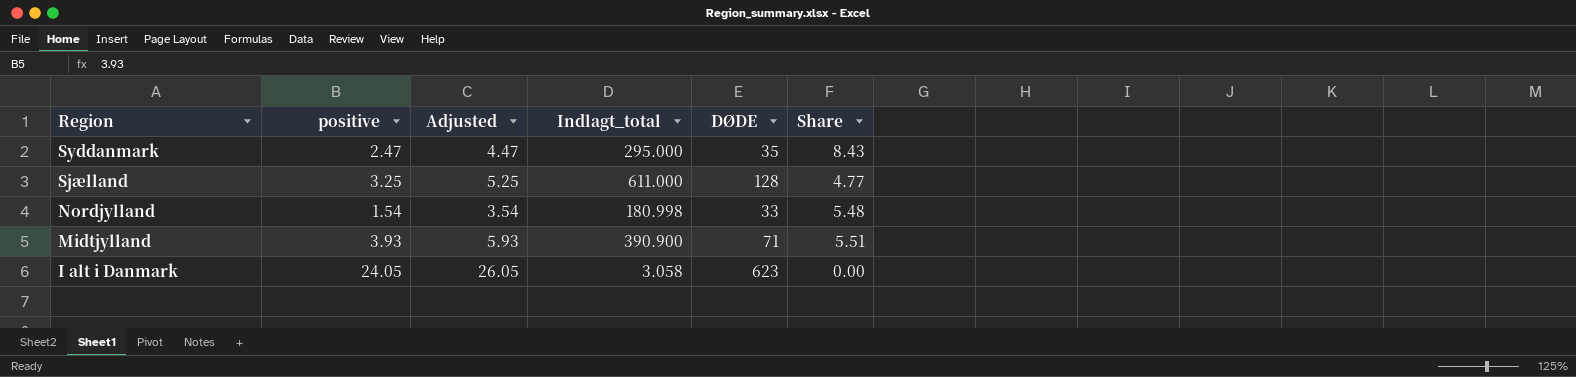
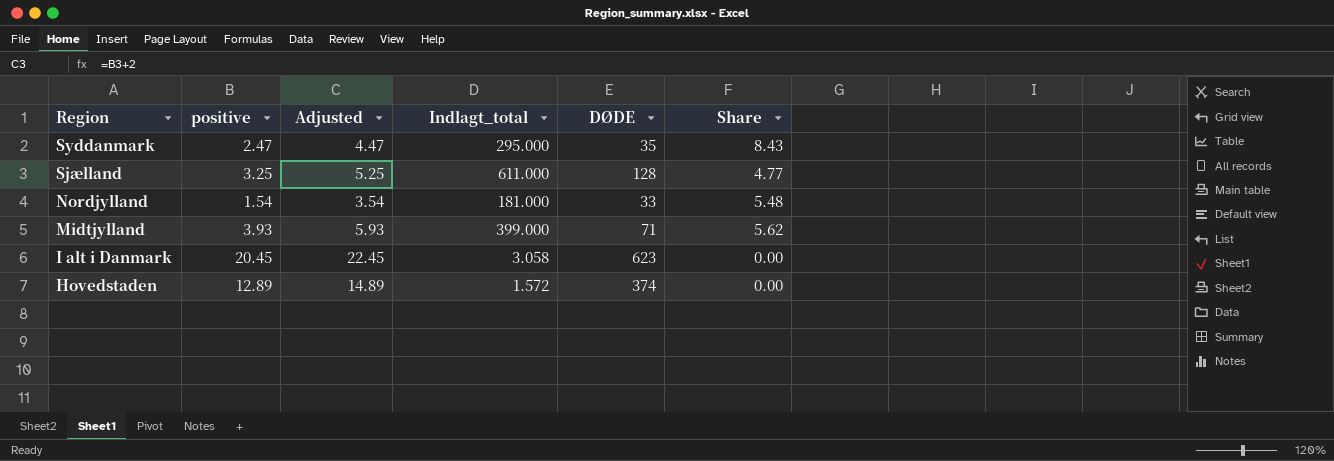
Nordjylland | Indlagt_total: 180.998 -> 181.000
Midtjylland | Indlagt_total: 390.900 -> 399.000
Midtjylland | Share: 5.51 -> 5.62
I alt i Danmark | positive: 24.05 -> 20.45
I alt i Danmark | Adjusted: 26.05 -> 22.45
row Hovedstaden: none -> 12.89 | 14.89 | 1.572 | 374 | 0.00

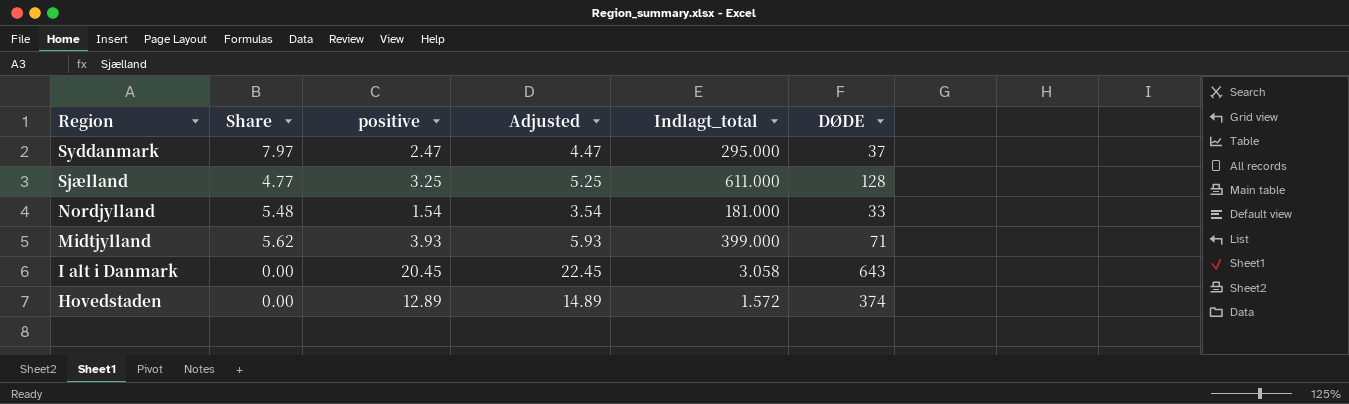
column Share | position: 6 -> 2
Syddanmark | Share: 8.43 -> 7.97
Syddanmark | DØDE: 35 -> 37
I alt i Danmark | DØDE: 623 -> 643

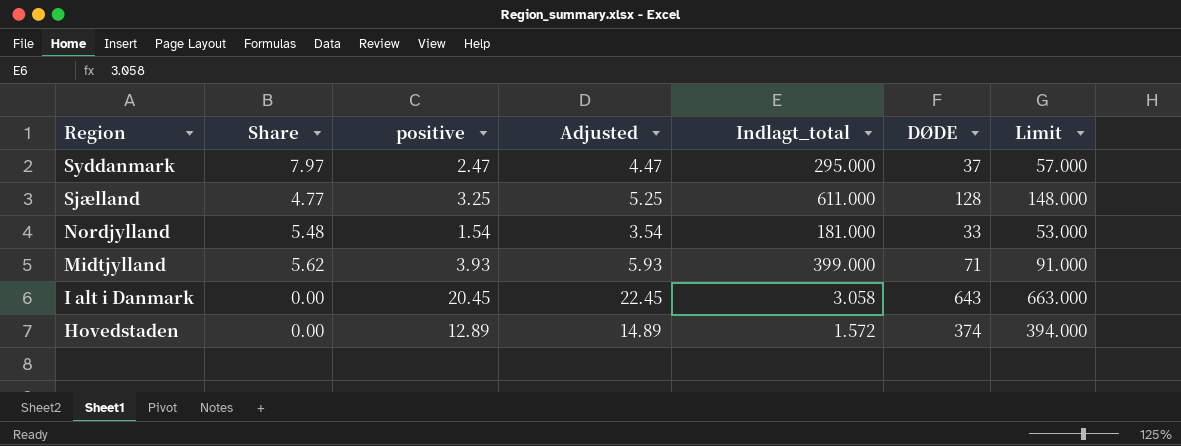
column Limit | formula: none -> [DØDE] + 20

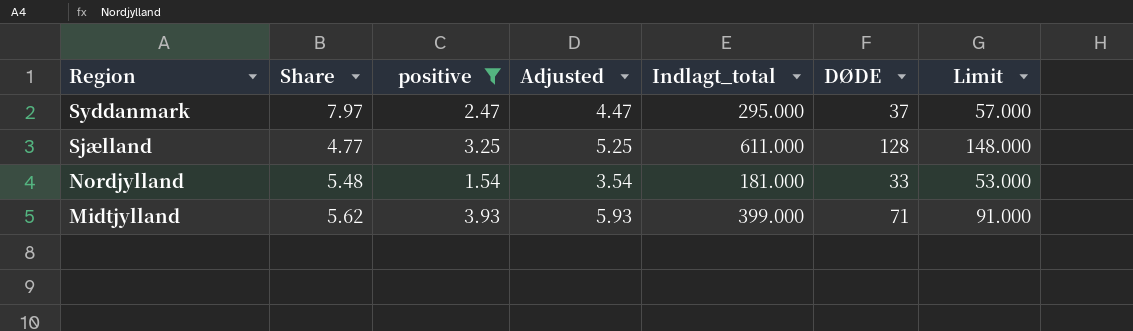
filter: none -> positive <= 3.93

